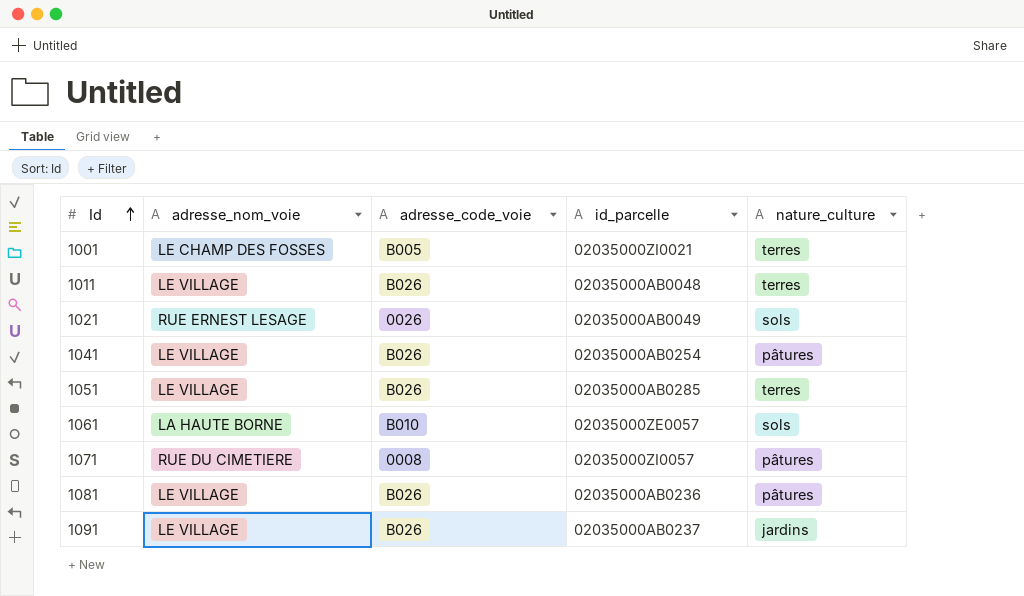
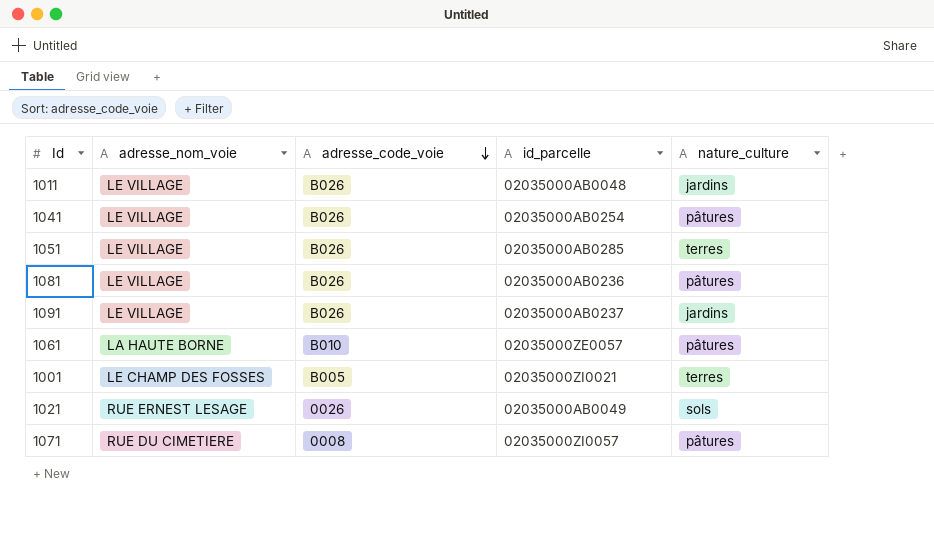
row order: Id ascending -> adresse_code_voie descending
1011 | nature_culture: terres -> jardins
1061 | nature_culture: sols -> pâtures

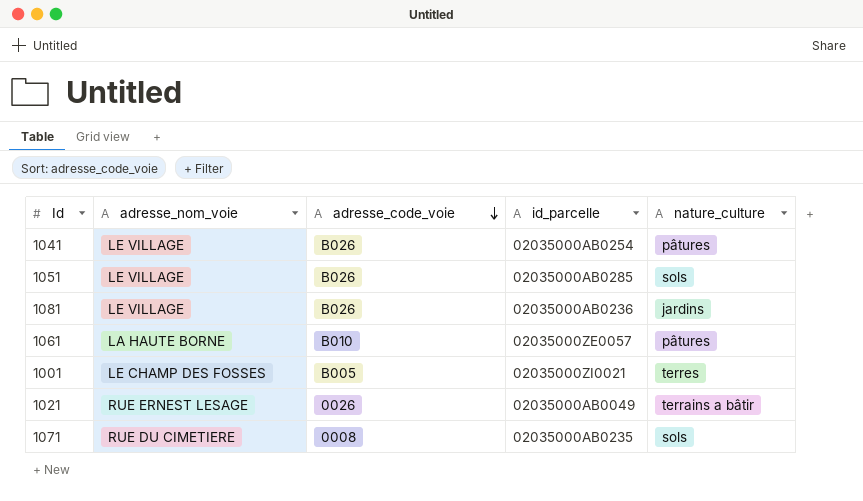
row 1011: LE VILLAGE | B026 | 02035000AB0048 | jardins -> none
row 1091: LE VILLAGE | B026 | 02035000AB0237 | jardins -> none
1051 | nature_culture: terres -> sols
1081 | nature_culture: pâtures -> jardins
1021 | nature_culture: sols -> terrains a bâtir
1071 | id_parcelle: 02035000ZI0057 -> 02035000AB0235
1071 | nature_culture: pâtures -> sols

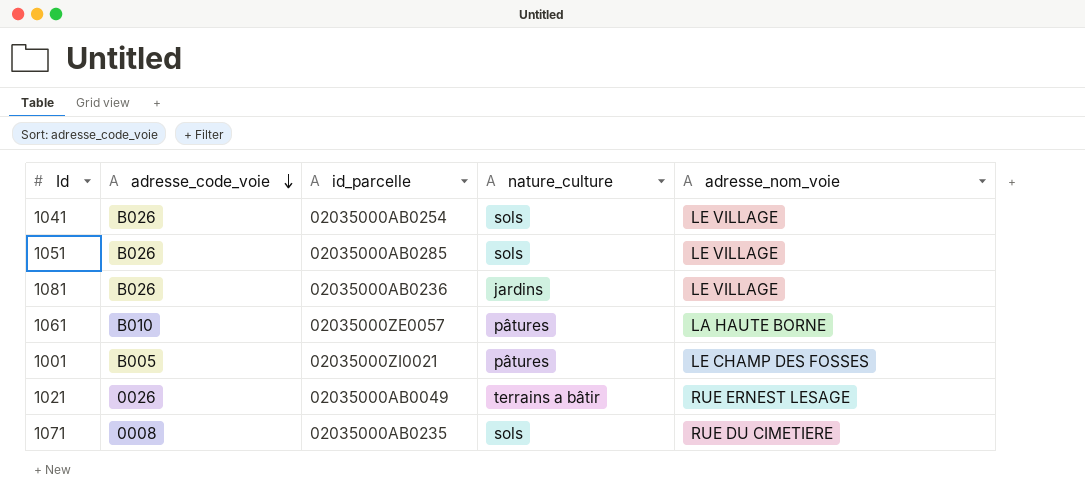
column adresse_nom_voie | position: 2 -> 5
1041 | nature_culture: pâtures -> sols
1001 | nature_culture: terres -> pâtures

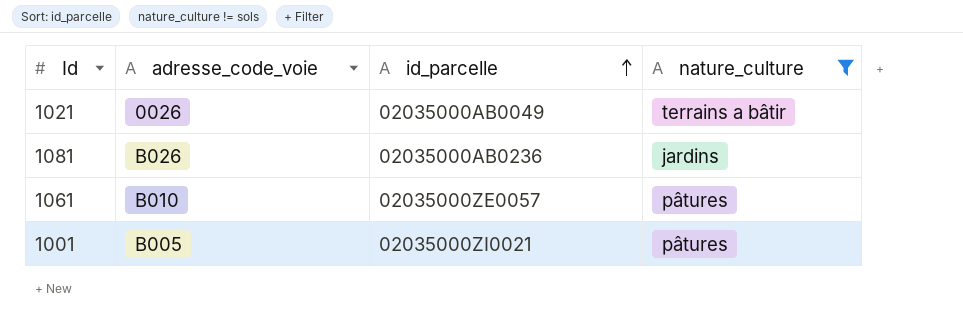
filter: none -> nature_culture != sols
row order: adresse_code_voie descending -> id_parcelle ascending
column adresse_nom_voie | position: 5 -> none

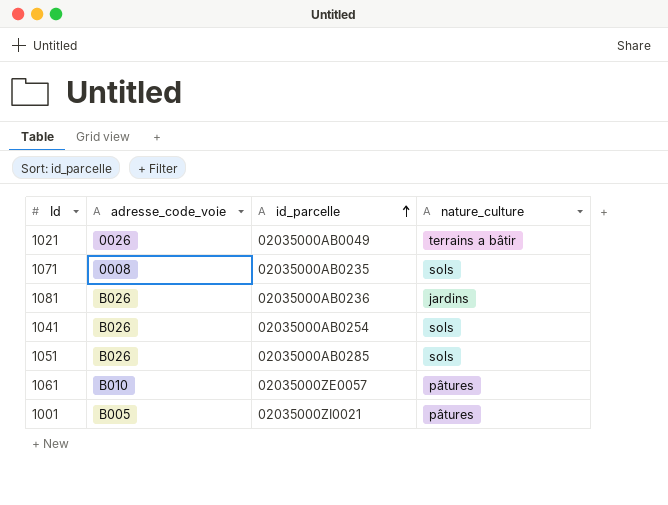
filter: nature_culture != sols -> none

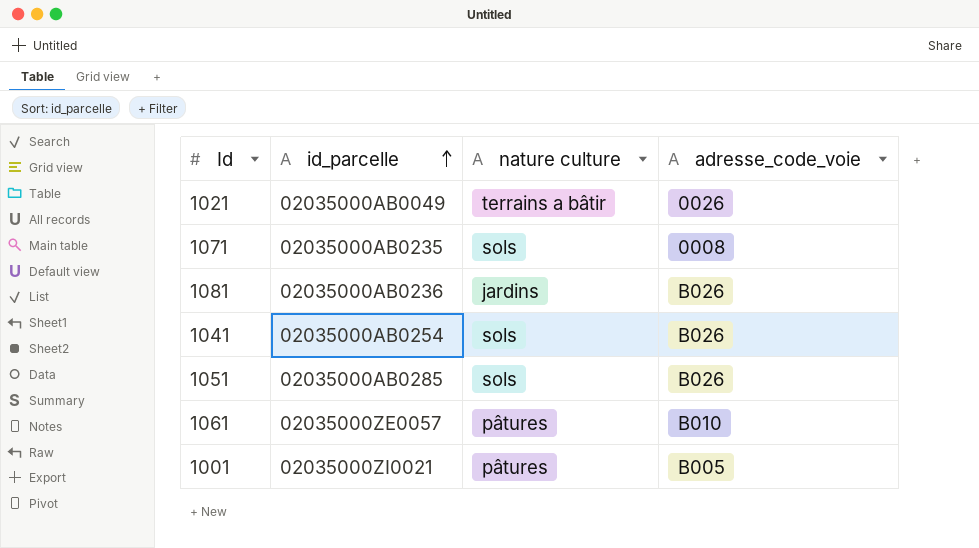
column name: nature_culture -> nature culture
column adresse_code_voie | position: 2 -> 4

